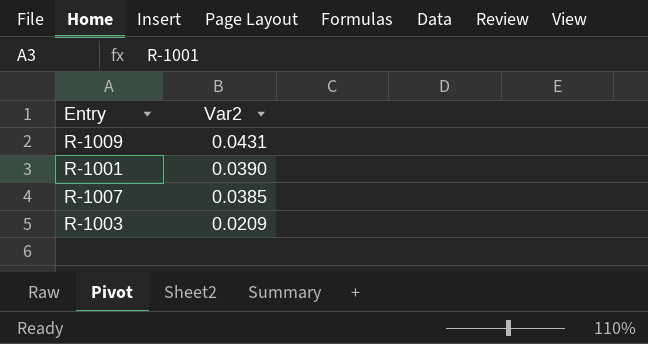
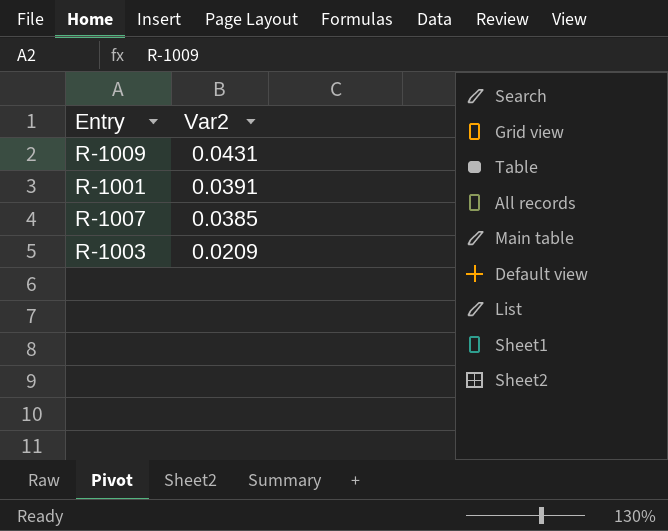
R-1001 | Var2: 0.0390 -> 0.0391

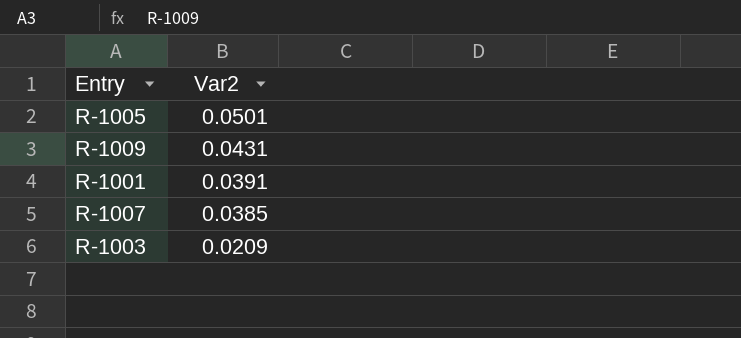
row R-1005: none -> 0.0501

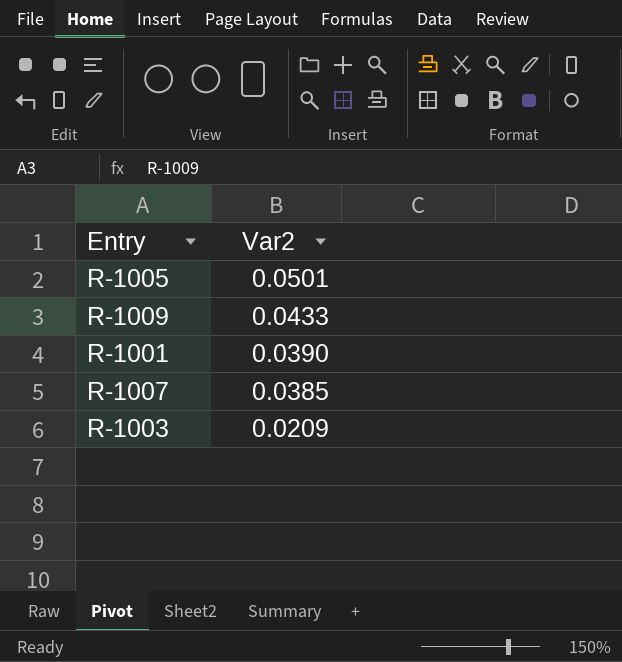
R-1009 | Var2: 0.0431 -> 0.0433
R-1001 | Var2: 0.0391 -> 0.0390

